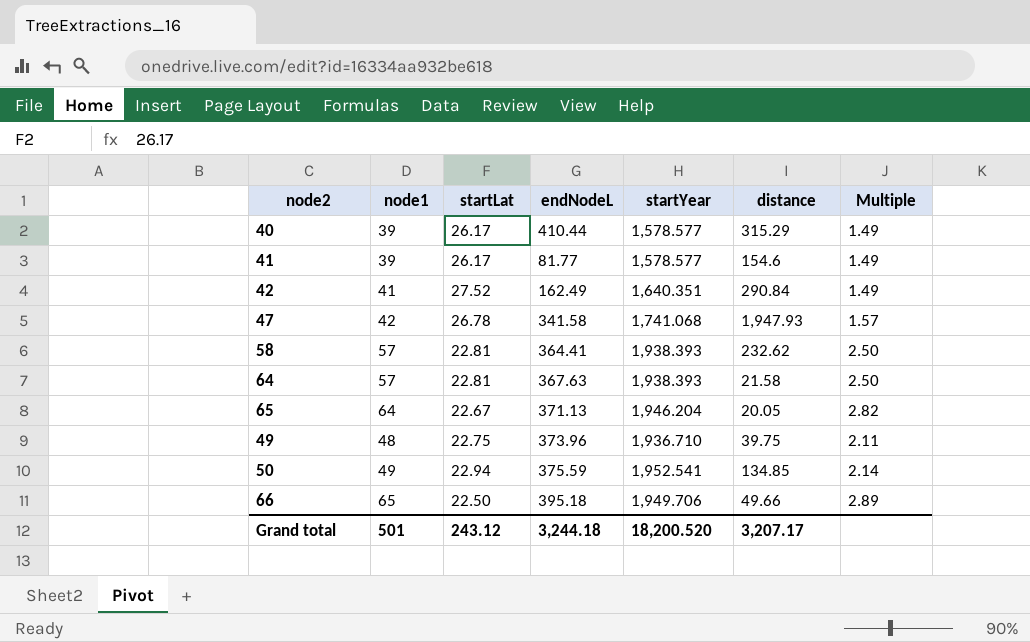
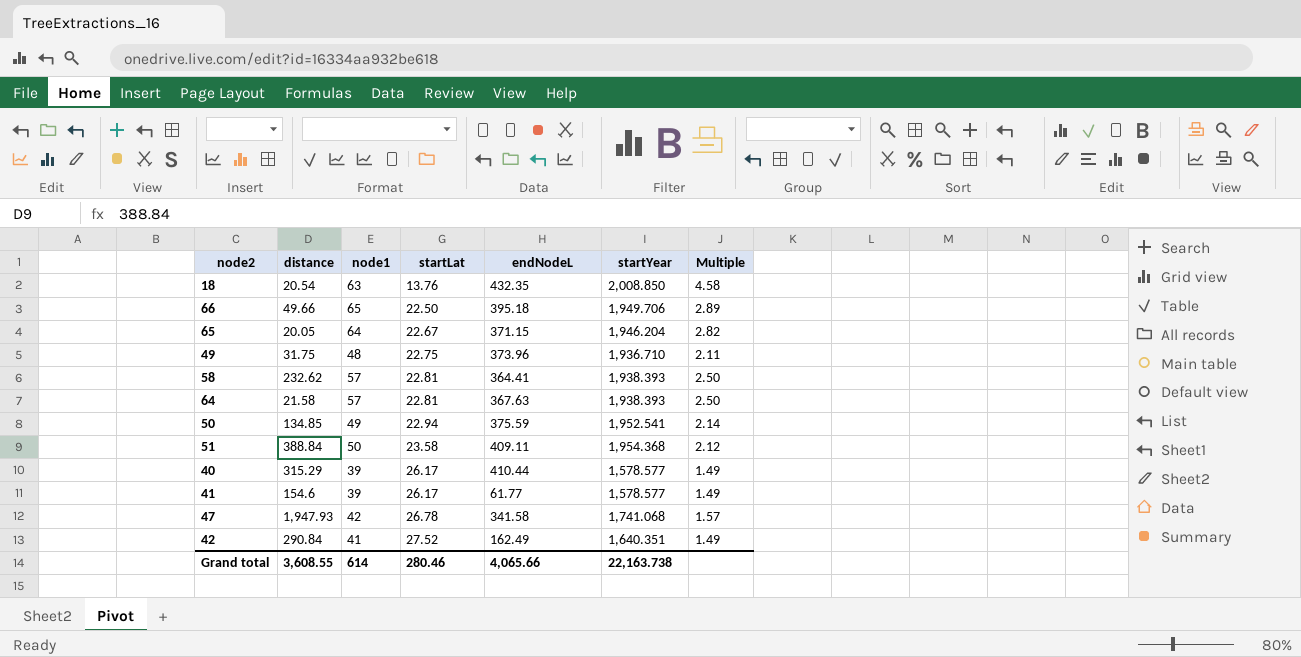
row order: none -> startLat ascending
column distance | position: 6 -> 2
row 18: none -> 20.54 | 63 | 13.76 | 432.35 | 2,008.850 | 4.58
65 | endNodeL: 371.13 -> 371.15
49 | distance: 39.75 -> 31.75
row 51: none -> 388.84 | 50 | 23.58 | 409.11 | 1,954.368 | 2.12
41 | endNodeL: 81.77 -> 61.77
Grand total | distance: 3,207.17 -> 3,608.55
Grand total | node1: 501 -> 614
Grand total | startLat: 243.12 -> 280.46
Grand total | endNodeL: 3,244.18 -> 4,065.66
Grand total | startYear: 18,200.520 -> 22,163.738

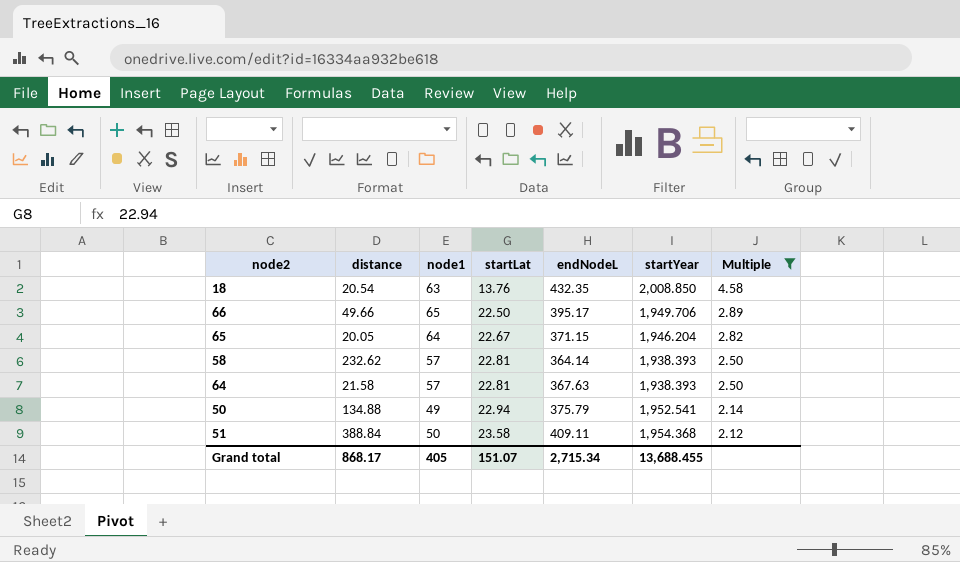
filter: none -> Multiple >= 2.12
66 | endNodeL: 395.18 -> 395.17
58 | endNodeL: 364.41 -> 364.14
50 | distance: 134.85 -> 134.88
50 | endNodeL: 375.59 -> 375.79
Grand total | distance: 3,608.55 -> 868.17
Grand total | node1: 614 -> 405
Grand total | startLat: 280.46 -> 151.07
Grand total | endNodeL: 4,065.66 -> 2,715.34
Grand total | startYear: 22,163.738 -> 13,688.455

